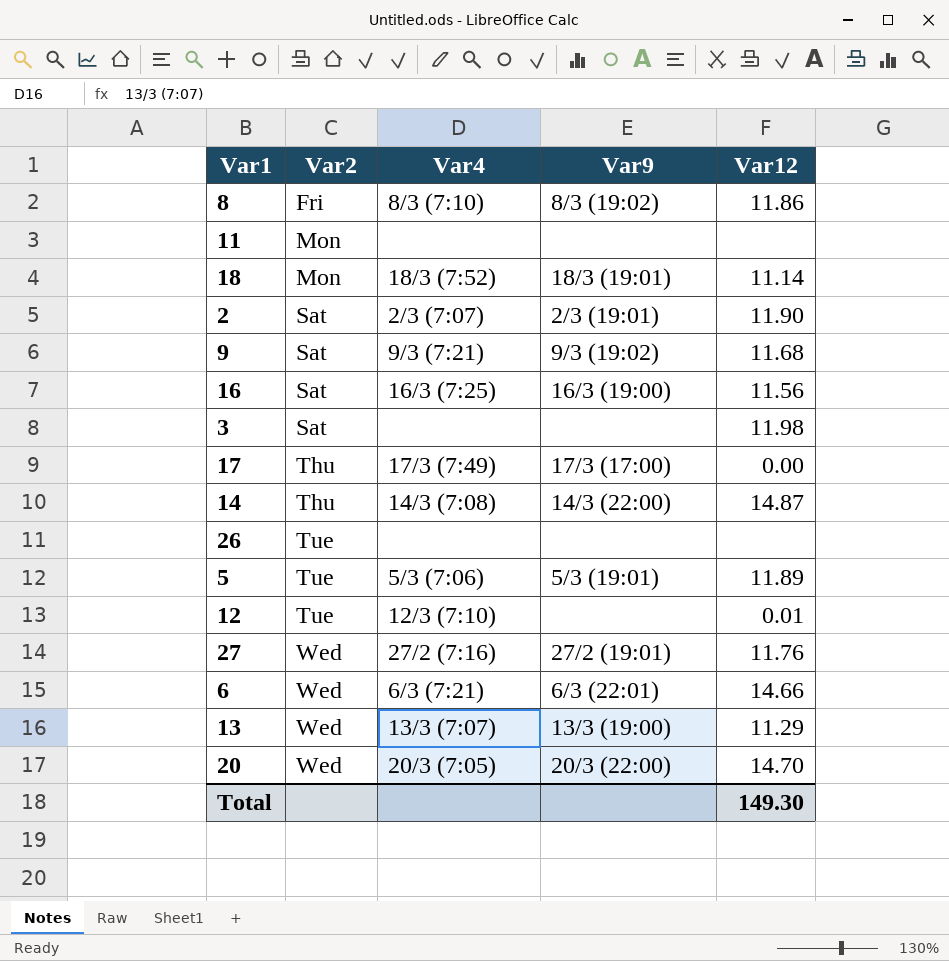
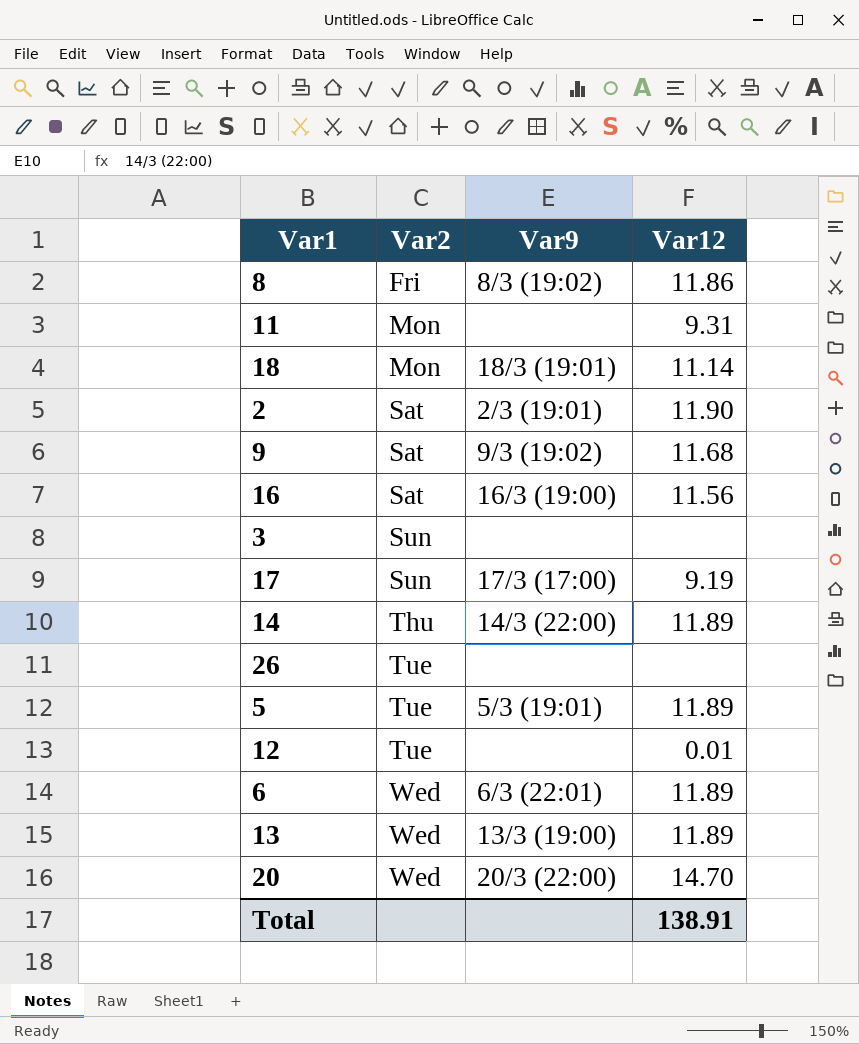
column Var4 | position: 3 -> none
row 27: Wed | 27/2 (7:16) | 27/2 (19:01) | 11.76 -> none
11 | Var12: none -> 9.31
3 | Var2: Sat -> Sun
3 | Var12: 11.98 -> none
17 | Var2: Thu -> Sun
17 | Var12: 0.00 -> 9.19
14 | Var12: 14.87 -> 11.89
6 | Var12: 14.66 -> 11.89
13 | Var12: 11.29 -> 11.89
Total | Var12: 149.30 -> 138.91

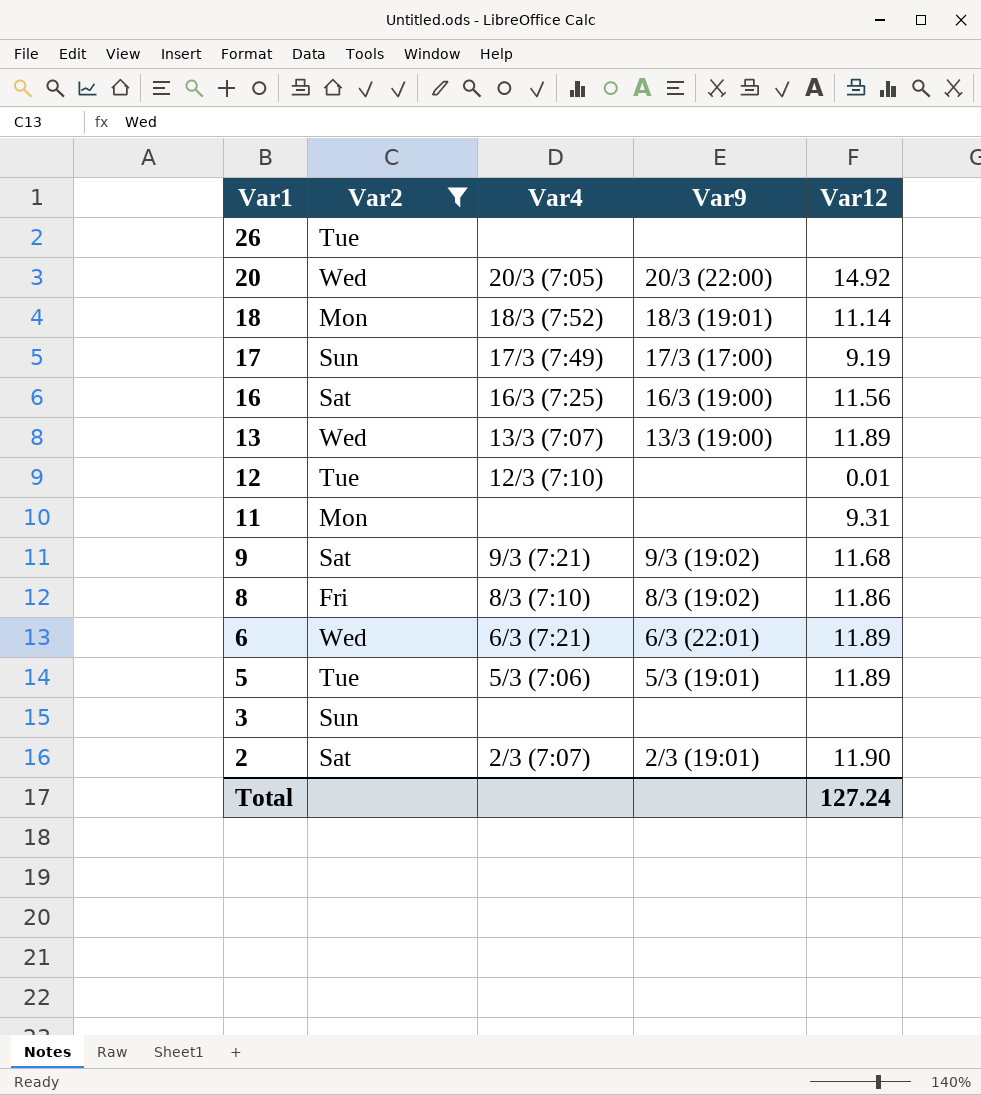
filter: none -> Var2 != Thu
row order: Var2 ascending -> Var1 descending
column Var4 | position: none -> 3
20 | Var12: 14.70 -> 14.92
Total | Var12: 138.91 -> 127.24

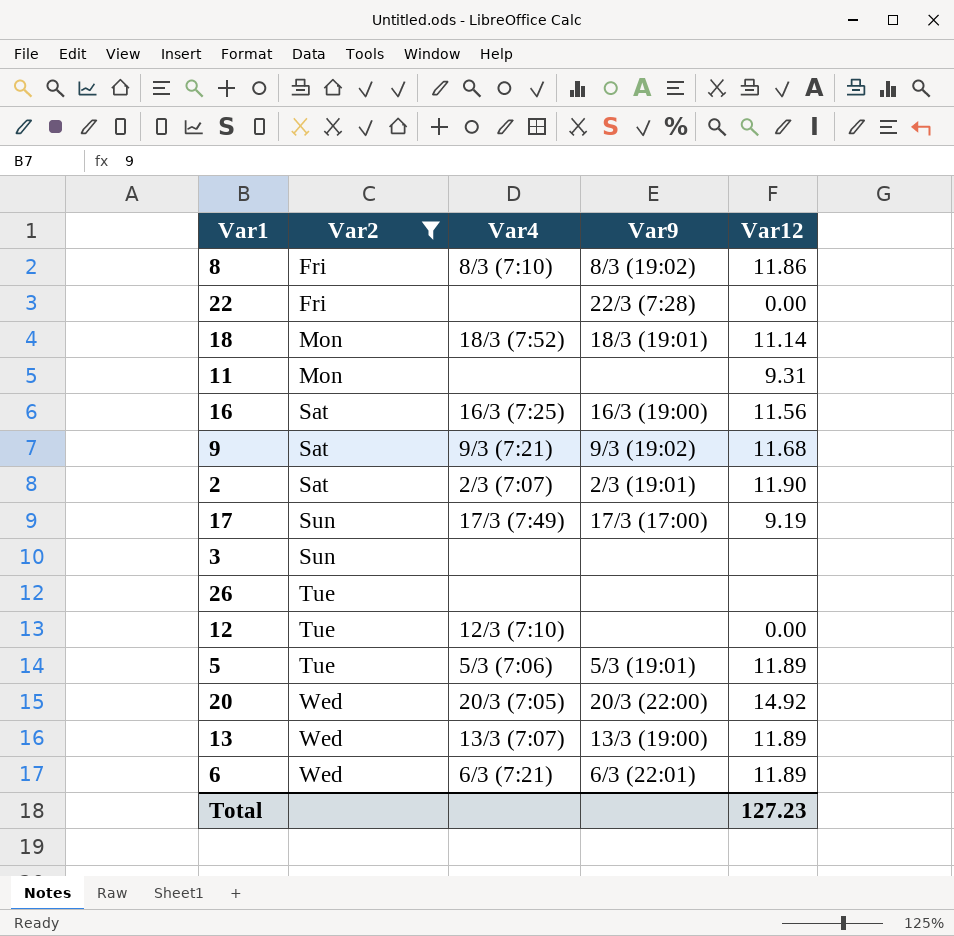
row order: Var1 descending -> Var2 ascending
row 22: none -> Fri | none | 22/3 (7:28) | 0.00
12 | Var12: 0.01 -> 0.00
Total | Var12: 127.24 -> 127.23

